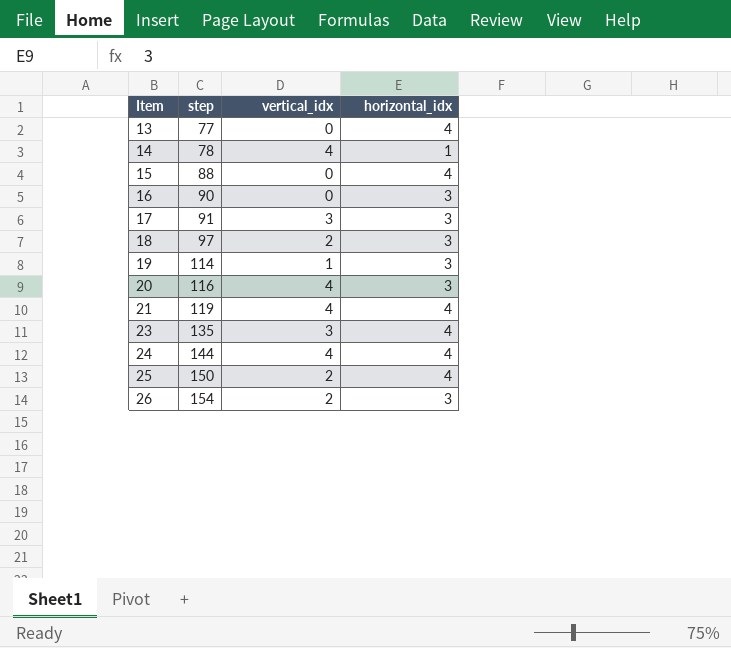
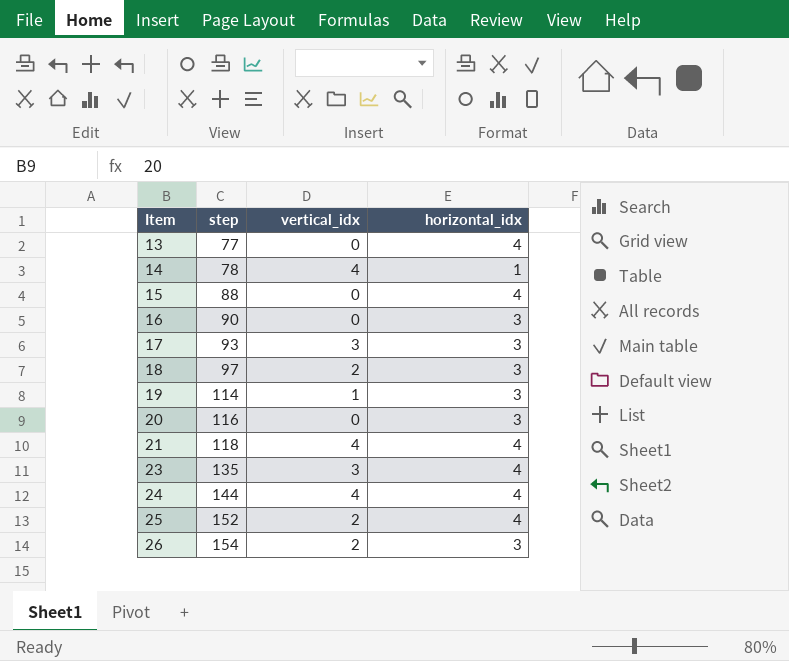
17 | step: 91 -> 93
20 | vertical_idx: 4 -> 0
21 | step: 119 -> 118
25 | step: 150 -> 152

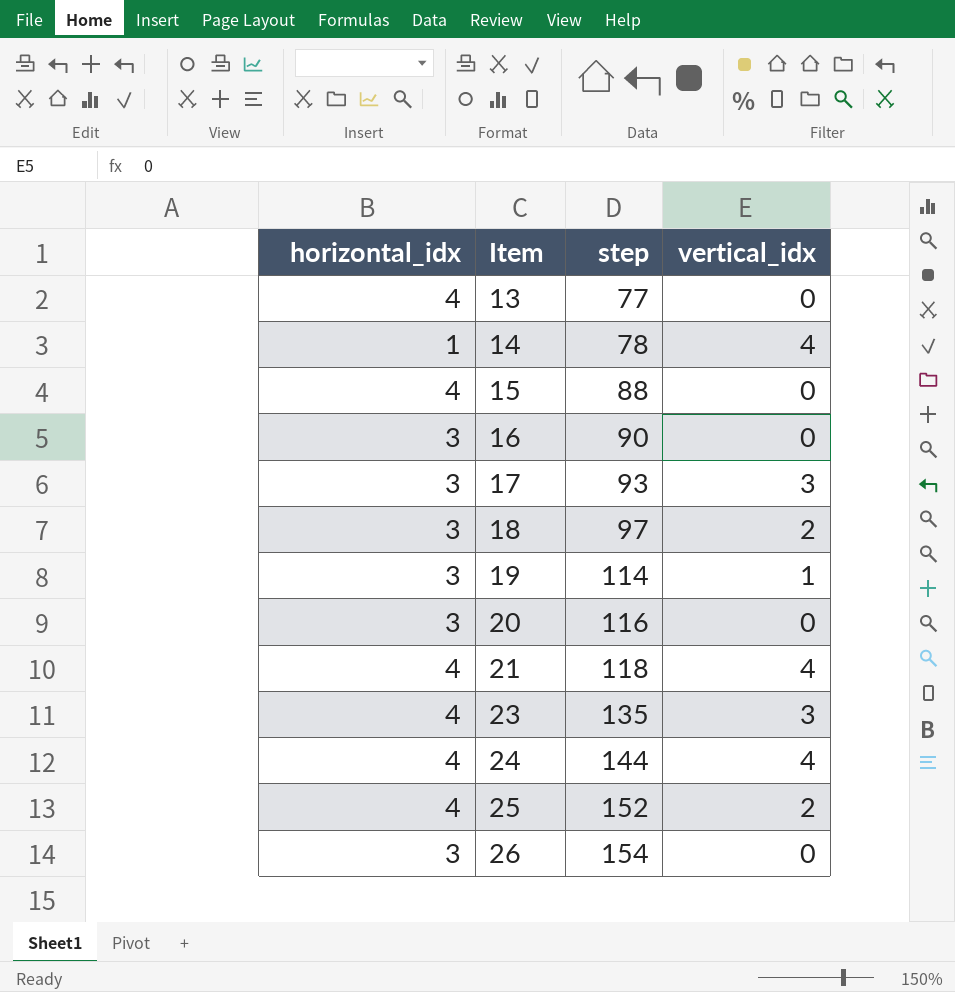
column horizontal_idx | position: 4 -> 1
26 | vertical_idx: 2 -> 0

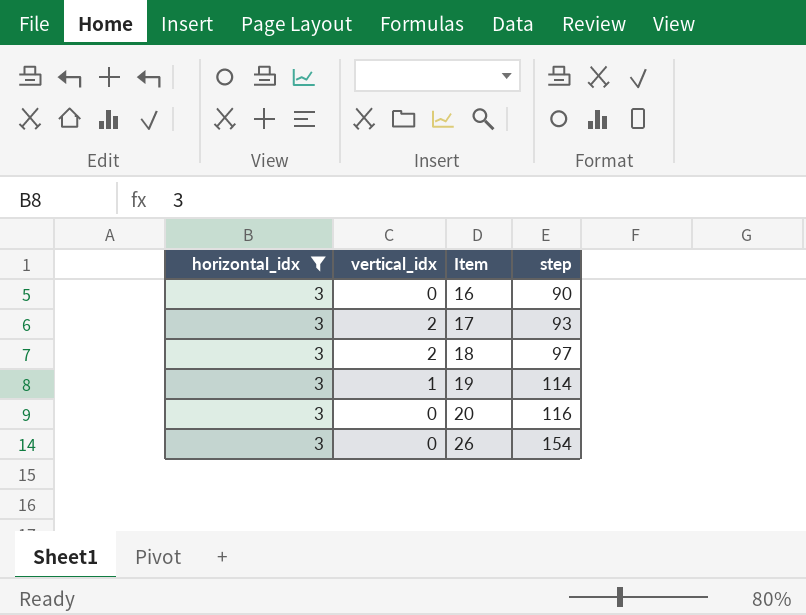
filter: none -> horizontal_idx = 3
column vertical_idx | position: 4 -> 2
17 | vertical_idx: 3 -> 2

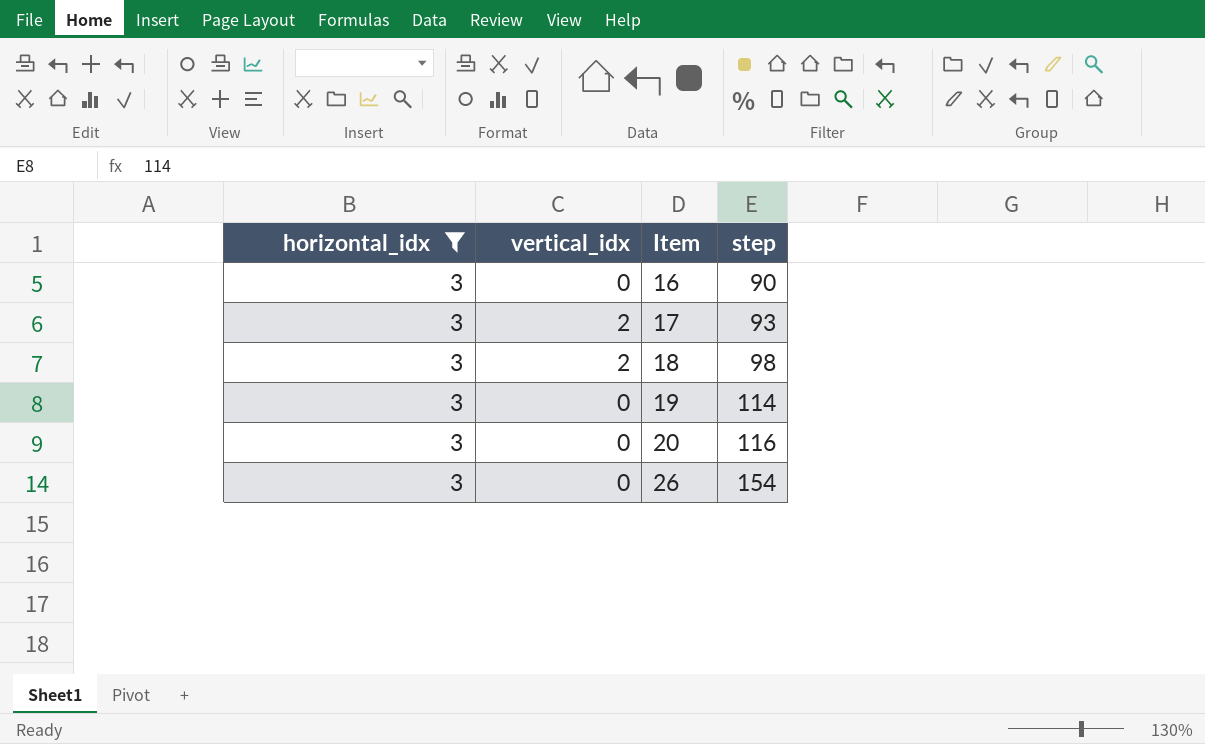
18 | step: 97 -> 98
19 | vertical_idx: 1 -> 0

